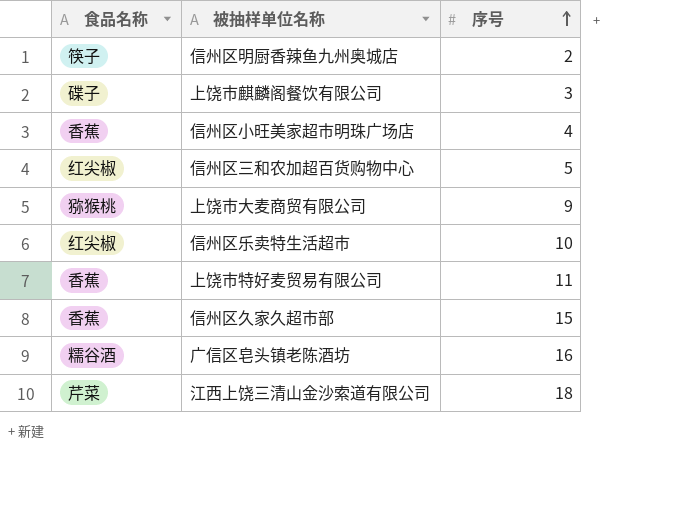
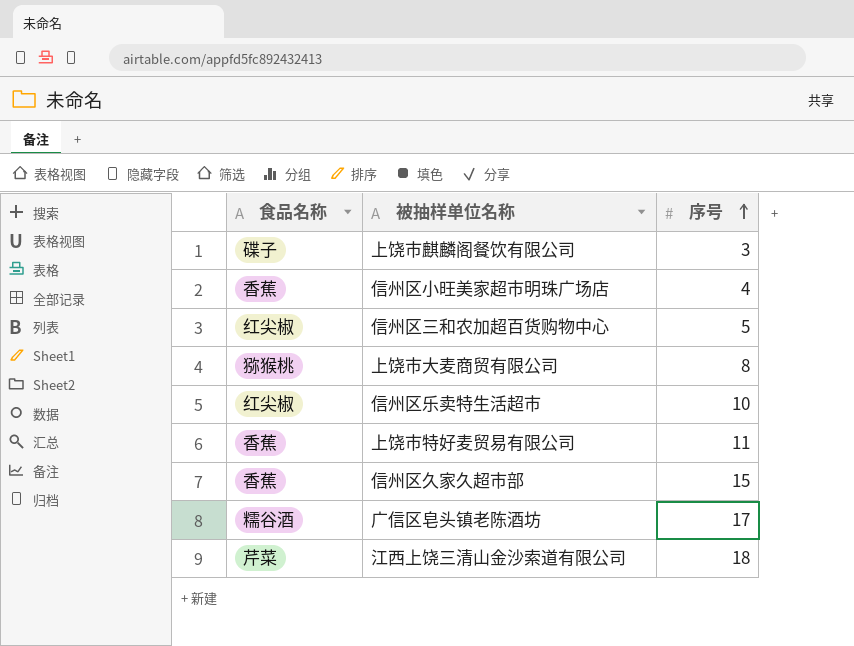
row 信州区明厨香辣鱼九州奥城店: 筷子 | 2 -> none
上饶市大麦商贸有限公司 | 序号: 9 -> 8
广信区皂头镇老陈酒坊 | 序号: 16 -> 17

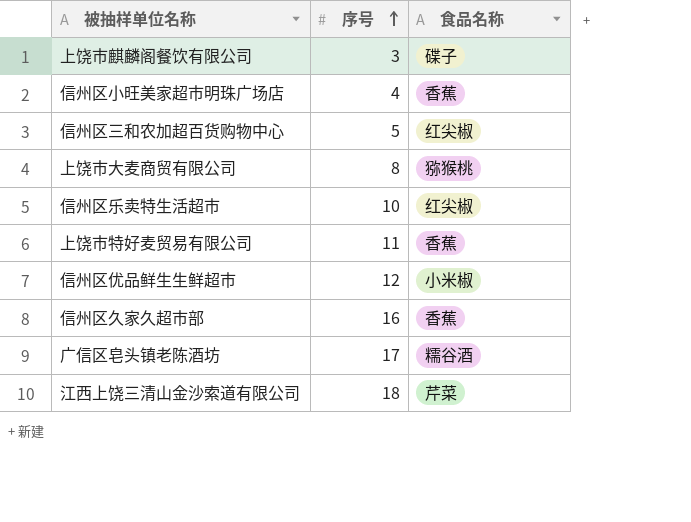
column 食品名称 | position: 1 -> 3
row 信州区优品鲜生生鲜超市: none -> 12 | 小米椒
信州区久家久超市部 | 序号: 15 -> 16

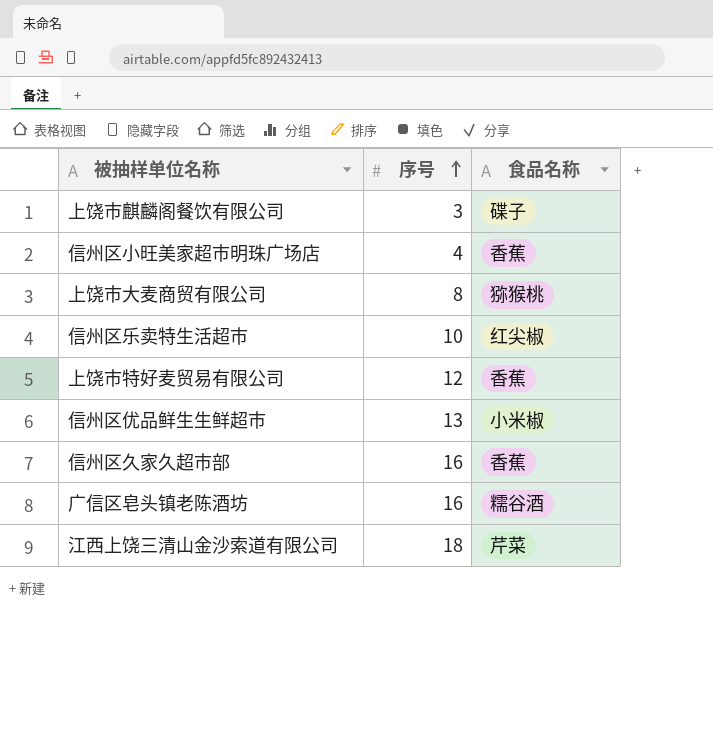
row 信州区三和农加超百货购物中心: 5 | 红尖椒 -> none
上饶市特好麦贸易有限公司 | 序号: 11 -> 12
信州区优品鲜生生鲜超市 | 序号: 12 -> 13
广信区皂头镇老陈酒坊 | 序号: 17 -> 16

